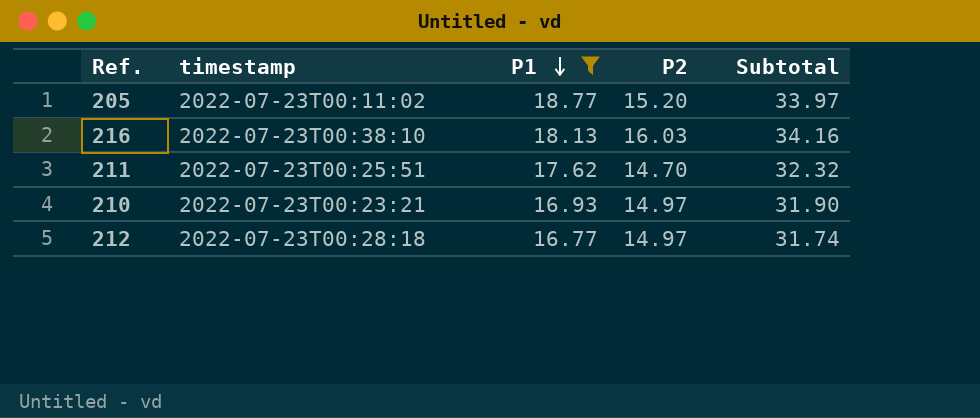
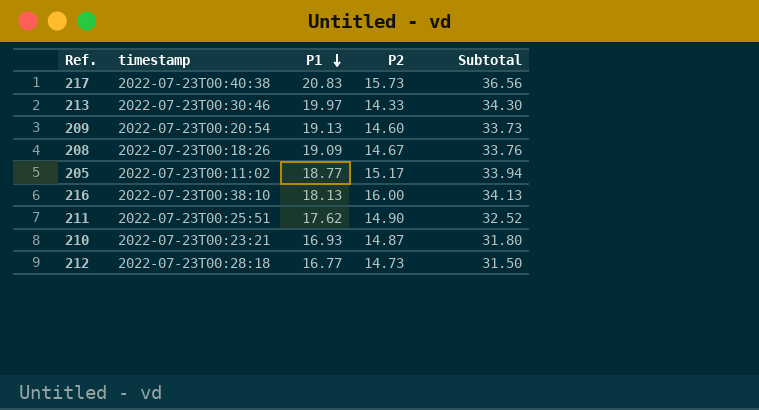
filter: P1 <= 18.77 -> none
205 | P2: 15.20 -> 15.17
205 | Subtotal: 33.97 -> 33.94
216 | P2: 16.03 -> 16.00
216 | Subtotal: 34.16 -> 34.13
211 | P2: 14.70 -> 14.90
211 | Subtotal: 32.32 -> 32.52
210 | P2: 14.97 -> 14.87
210 | Subtotal: 31.90 -> 31.80
212 | P2: 14.97 -> 14.73
212 | Subtotal: 31.74 -> 31.50

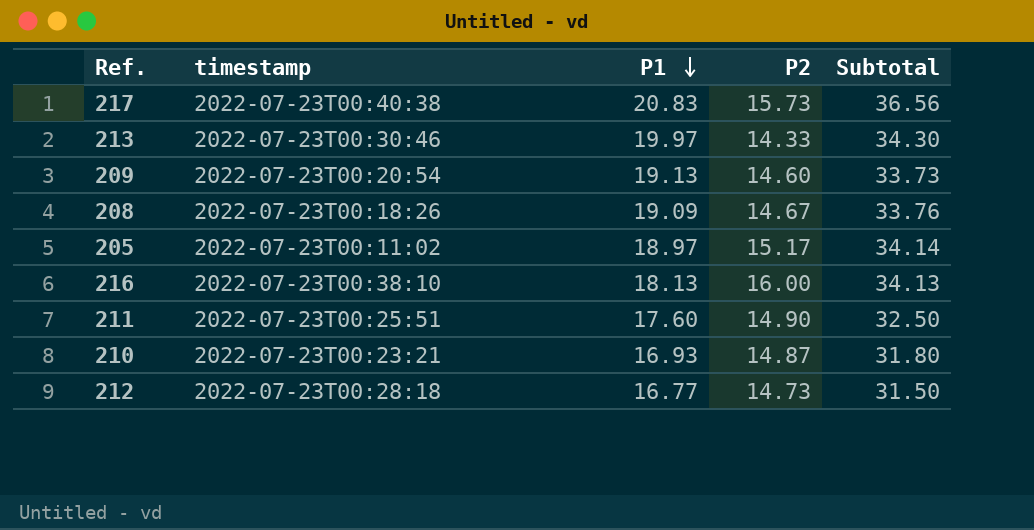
205 | P1: 18.77 -> 18.97
205 | Subtotal: 33.94 -> 34.14
211 | P1: 17.62 -> 17.60
211 | Subtotal: 32.52 -> 32.50

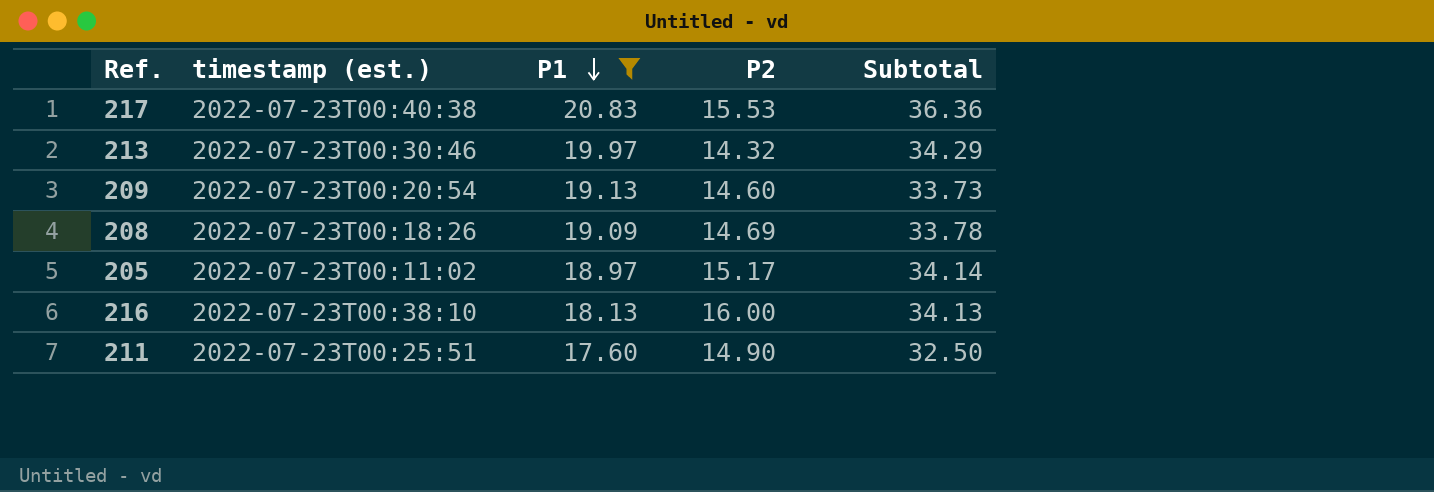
filter: none -> P1 >= 17.60
column name: timestamp -> timestamp (est.)
217 | P2: 15.73 -> 15.53
217 | Subtotal: 36.56 -> 36.36
213 | P2: 14.33 -> 14.32
213 | Subtotal: 34.30 -> 34.29
208 | P2: 14.67 -> 14.69
208 | Subtotal: 33.76 -> 33.78

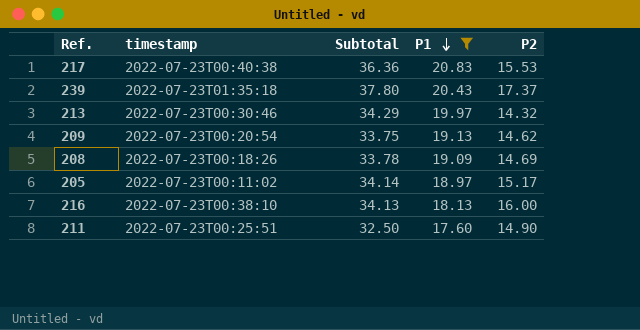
column name: timestamp (est.) -> timestamp
column Subtotal | position: 5 -> 3
row 239: none -> 2022-07-23T01:35:18 | 37.80 | 20.43 | 17.37
209 | Subtotal: 33.73 -> 33.75
209 | P2: 14.60 -> 14.62

